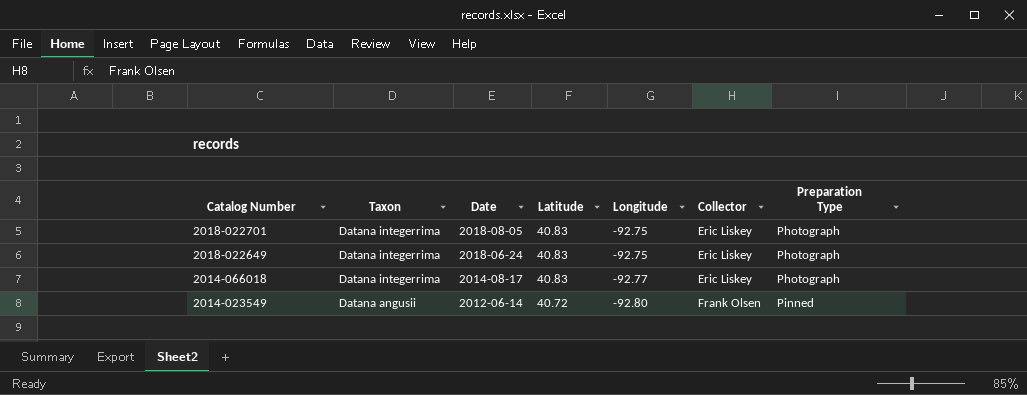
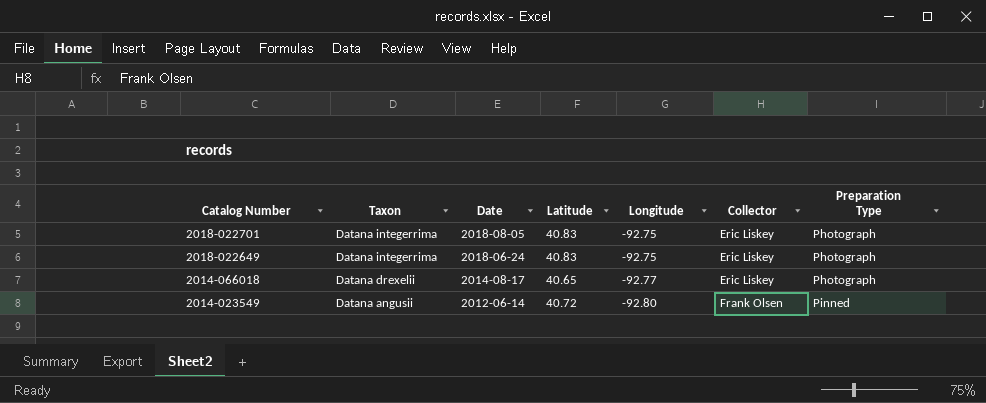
2014-066018 | Taxon: Datana integerrima -> Datana drexelii
2014-066018 | Latitude: 40.83 -> 40.65

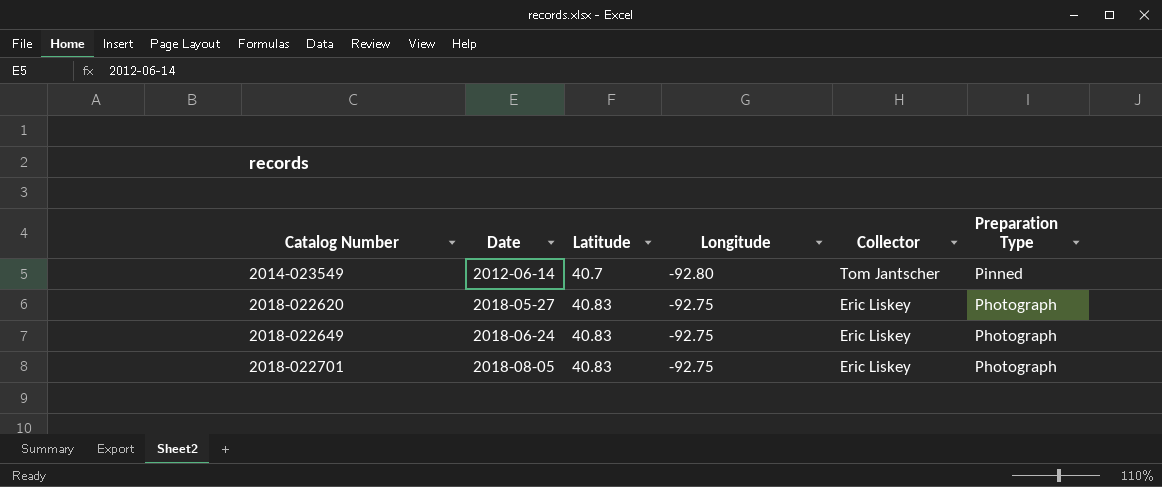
row order: Catalog Number descending -> Catalog Number ascending
column Taxon | position: 2 -> none
row 2014-066018: Datana drexelii | 2014-08-17 | 40.65 | -92.77 | Eric Liskey | Photograph -> none
2014-023549 | Latitude: 40.72 -> 40.7
2014-023549 | Collector: Frank Olsen -> Tom Jantscher
row 2018-022620: none -> 2018-05-27 | 40.83 | -92.75 | Eric Liskey | Photograph

